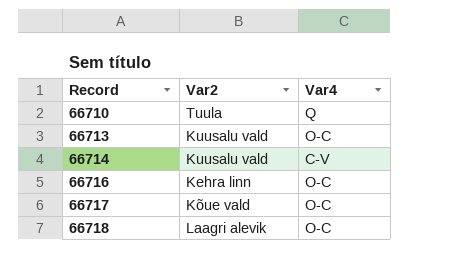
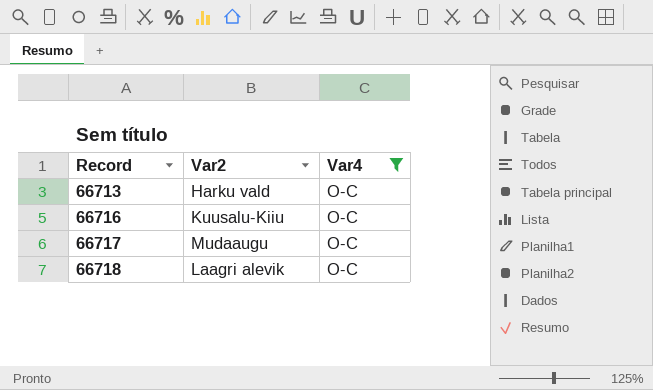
filter: none -> Var4 = O-C
66713 | Var2: Kuusalu vald -> Harku vald
66716 | Var2: Kehra linn -> Kuusalu-Kiiu
66717 | Var2: Kõue vald -> Mudaaugu

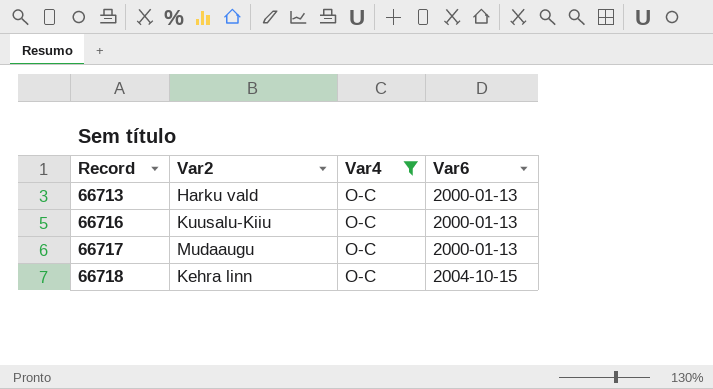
column Var6 | position: none -> 4
66718 | Var2: Laagri alevik -> Kehra linn

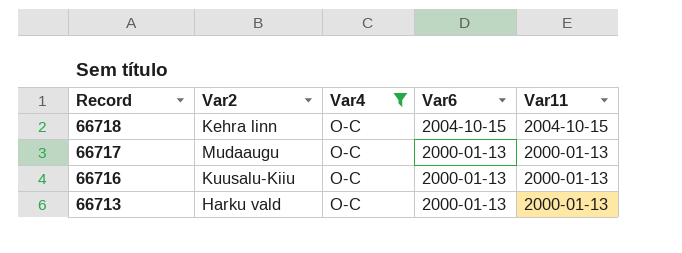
row order: Record ascending -> Record descending
column Var11 | position: none -> 5

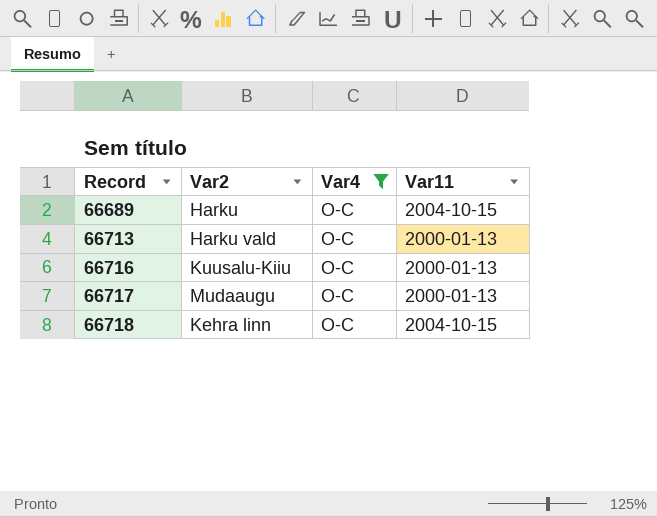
row order: Record descending -> Record ascending
column Var6 | position: 4 -> none
row 66689: none -> Harku | O-C | 2004-10-15

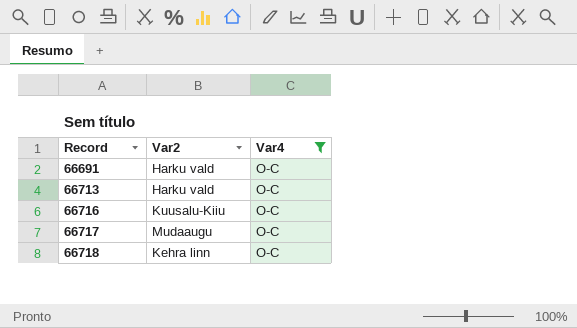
column Var11 | position: 4 -> none
row 66689: Harku | O-C | 2004-10-15 -> none
row 66691: none -> Harku vald | O-C

